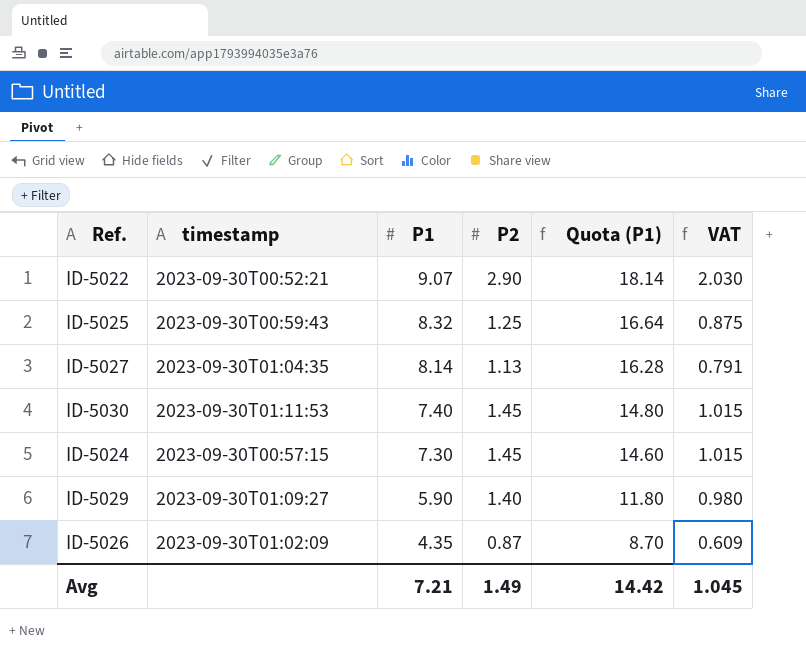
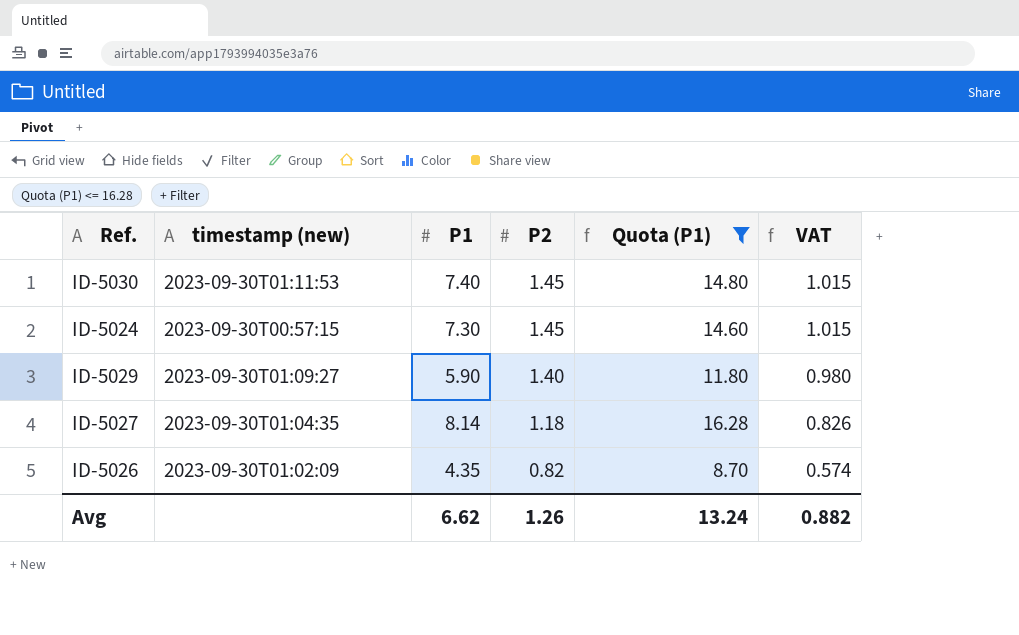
filter: none -> Quota (P1) <= 16.28
row order: P1 descending -> P2 descending
column name: timestamp -> timestamp (new)
ID-5027 | P2: 1.13 -> 1.18
ID-5027 | VAT: 0.791 -> 0.826
ID-5026 | P2: 0.87 -> 0.82
ID-5026 | VAT: 0.609 -> 0.574
Avg | P1: 7.21 -> 6.62
Avg | P2: 1.49 -> 1.26
Avg | Quota (P1): 14.42 -> 13.24
Avg | VAT: 1.045 -> 0.882

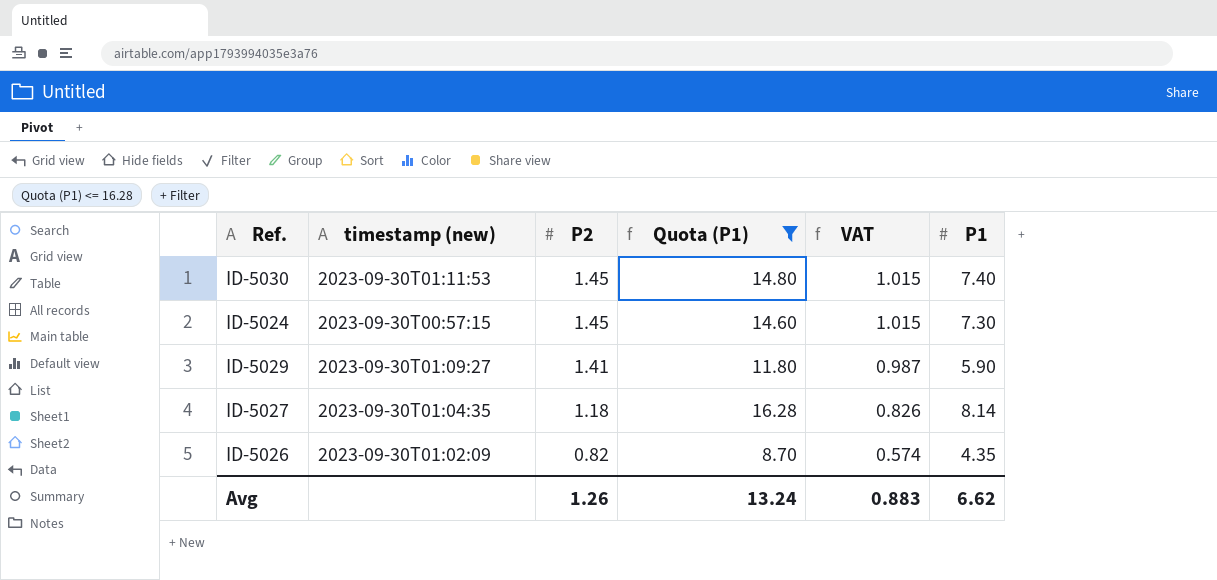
column P1 | position: 3 -> 6
ID-5029 | P2: 1.40 -> 1.41
ID-5029 | VAT: 0.980 -> 0.987
Avg | VAT: 0.882 -> 0.883

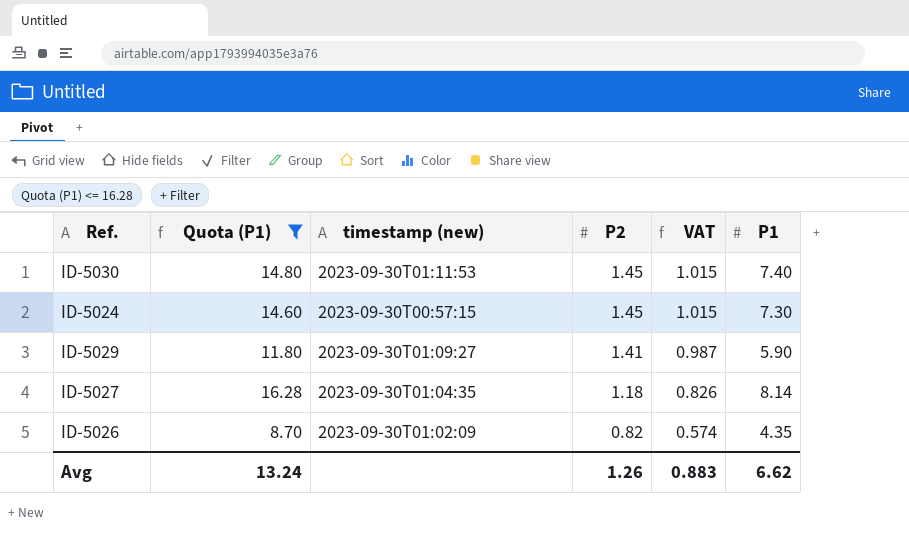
column Quota (P1) | position: 4 -> 2

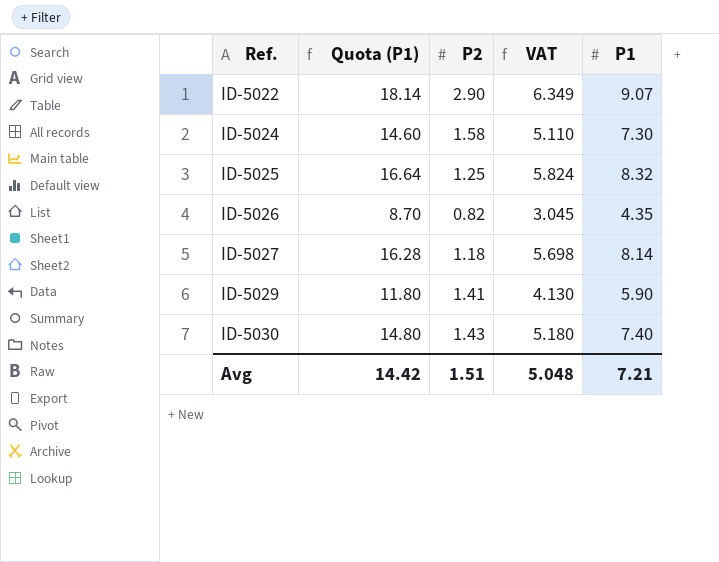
filter: Quota (P1) <= 16.28 -> none
row order: P2 descending -> Ref. ascending
column timestamp (new) | position: 3 -> none
column VAT | formula: [P2] * 0.7 -> [P1] * 0.7
ID-5024 | P2: 1.45 -> 1.58
ID-5030 | P2: 1.45 -> 1.43
Avg | Quota (P1): 13.24 -> 14.42
Avg | P2: 1.26 -> 1.51
Avg | VAT: 0.883 -> 5.048
Avg | P1: 6.62 -> 7.21

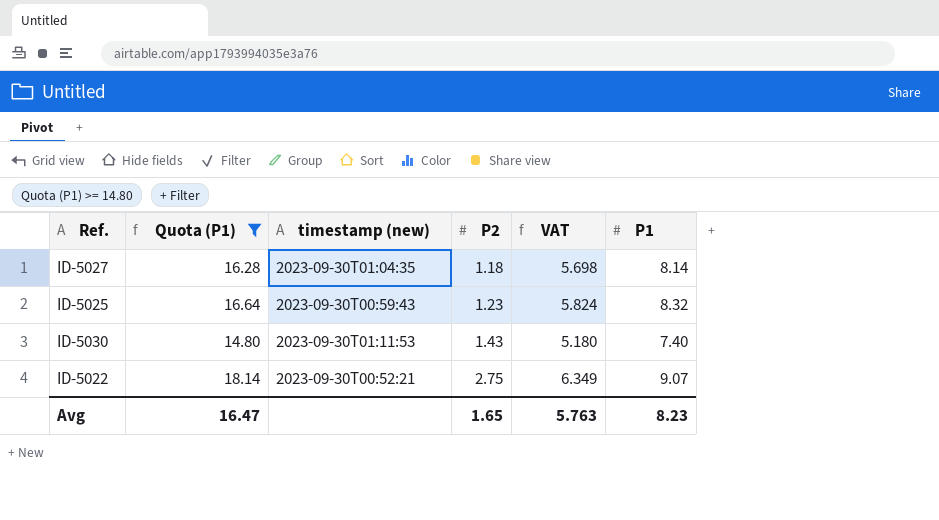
filter: none -> Quota (P1) >= 14.80
row order: Ref. ascending -> P2 ascending
column timestamp (new) | position: none -> 3
ID-5025 | P2: 1.25 -> 1.23
ID-5022 | P2: 2.90 -> 2.75
Avg | Quota (P1): 14.42 -> 16.47
Avg | P2: 1.51 -> 1.65
Avg | VAT: 5.048 -> 5.763
Avg | P1: 7.21 -> 8.23

